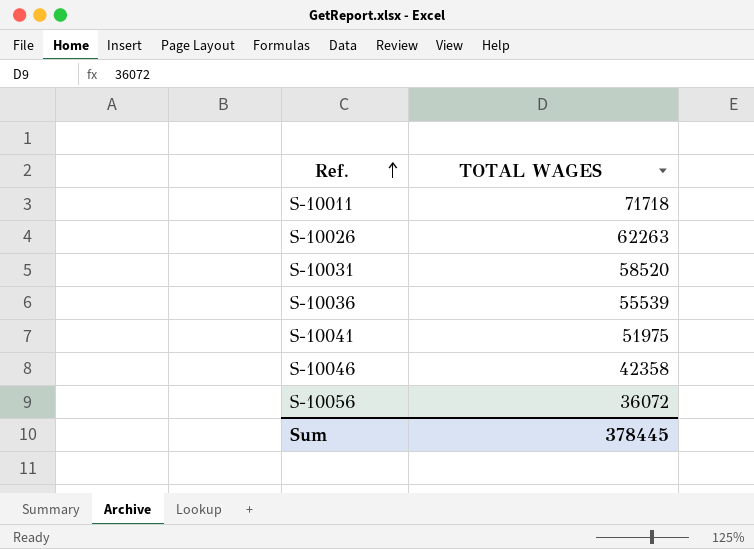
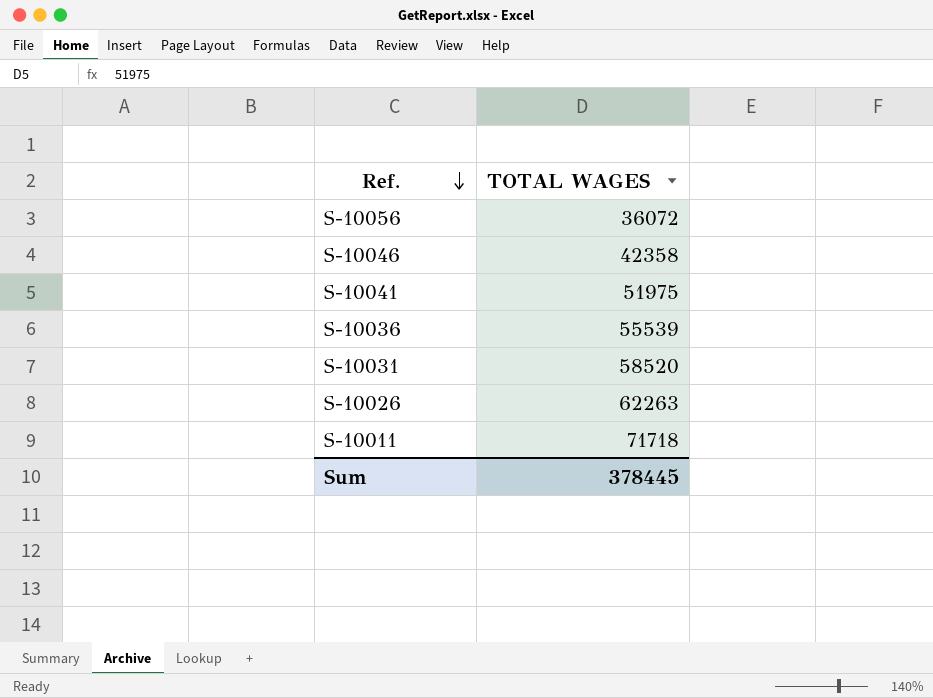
row order: Ref. ascending -> Ref. descending

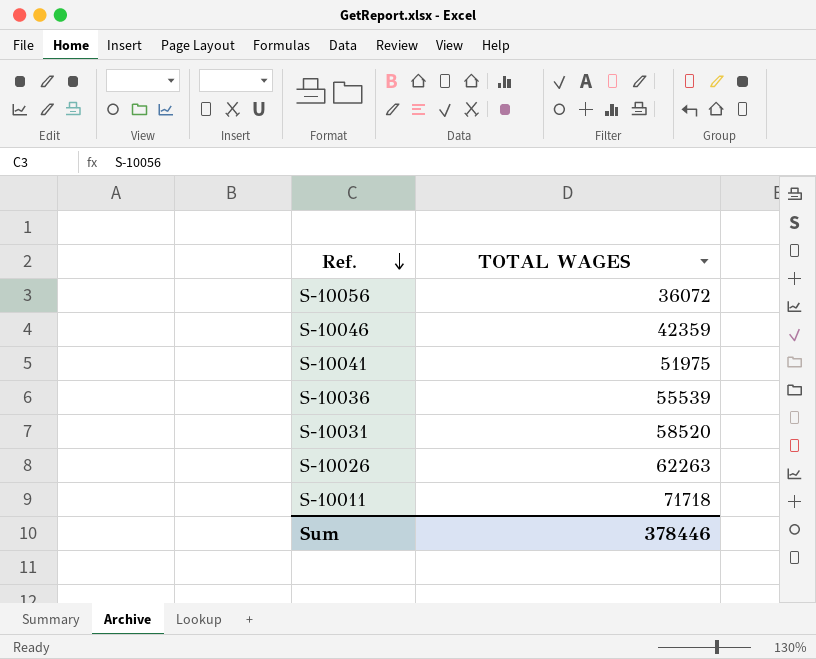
S-10046 | TOTAL WAGES: 42358 -> 42359
Sum | TOTAL WAGES: 378445 -> 378446

